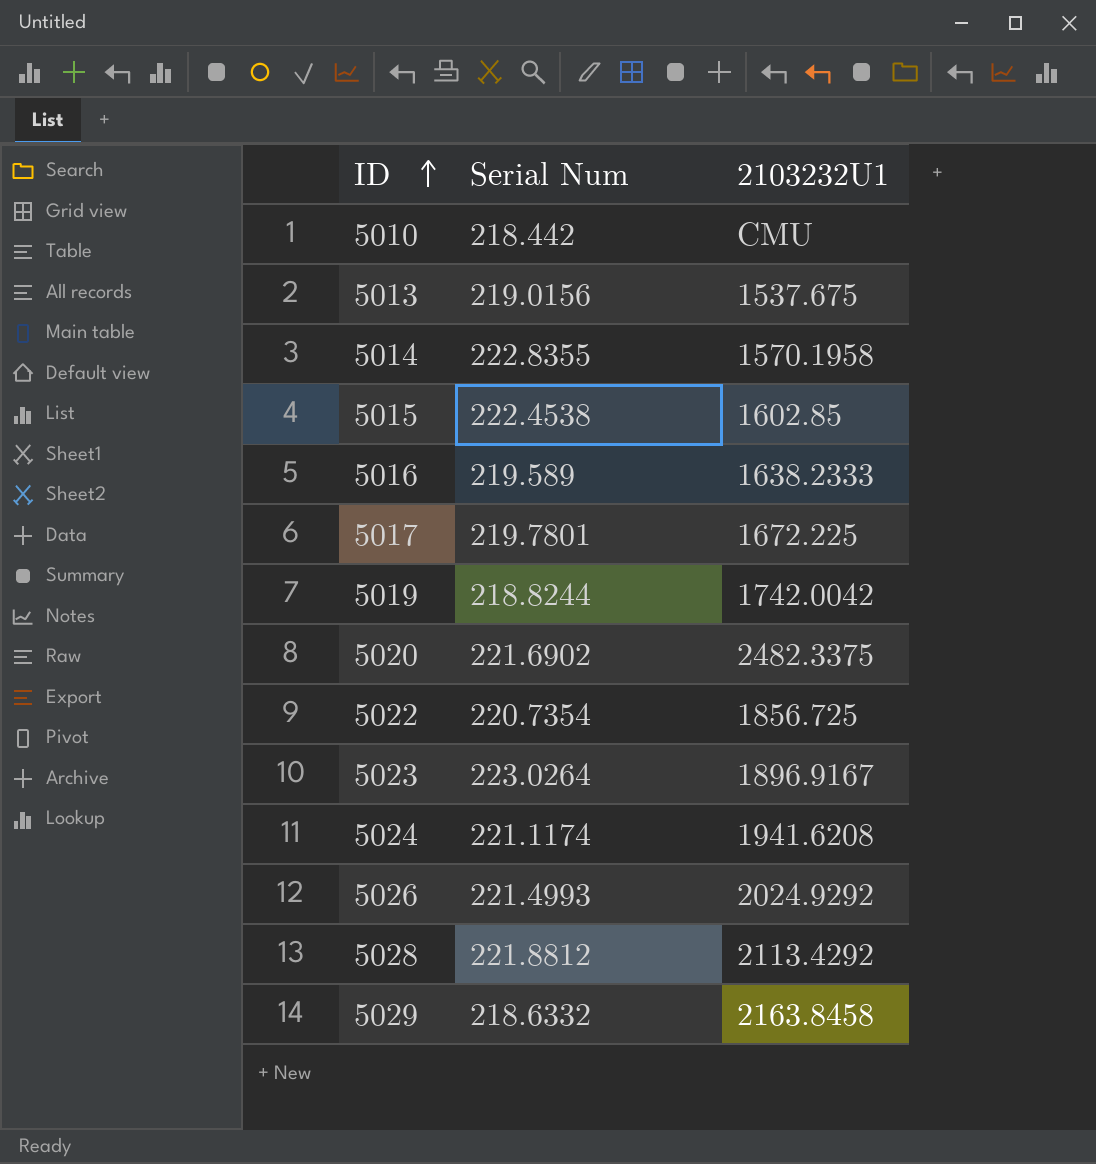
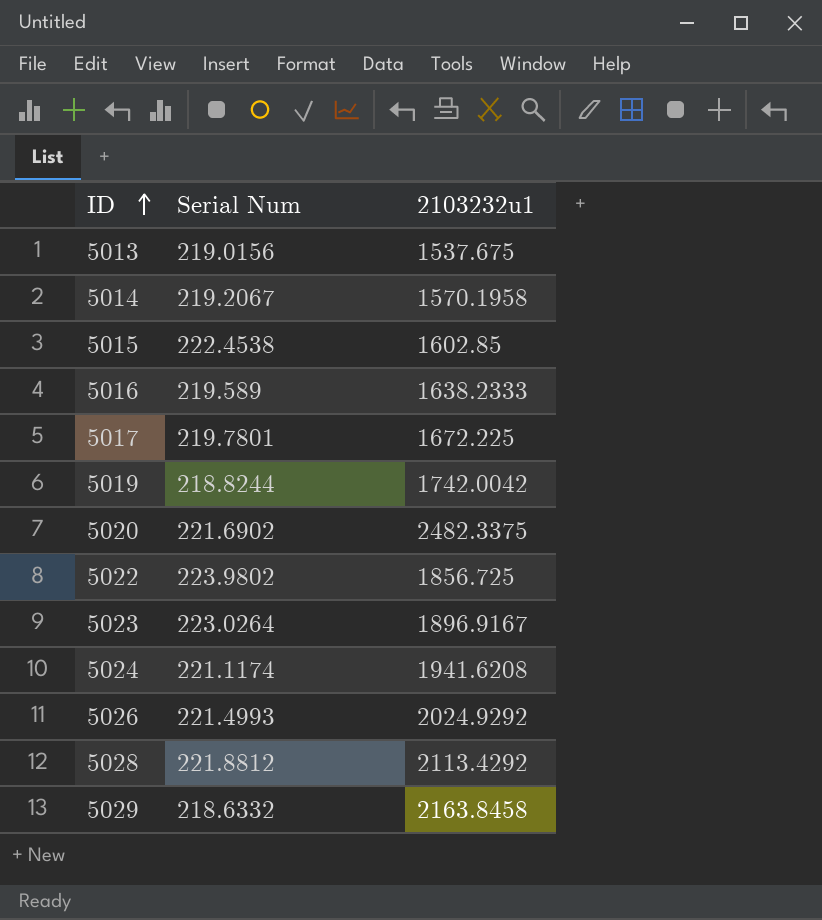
column name: 2103232U1 -> 2103232u1
row 5010: 218.442 | CMU -> none
5014 | Serial Num: 222.8355 -> 219.2067
5022 | Serial Num: 220.7354 -> 223.9802

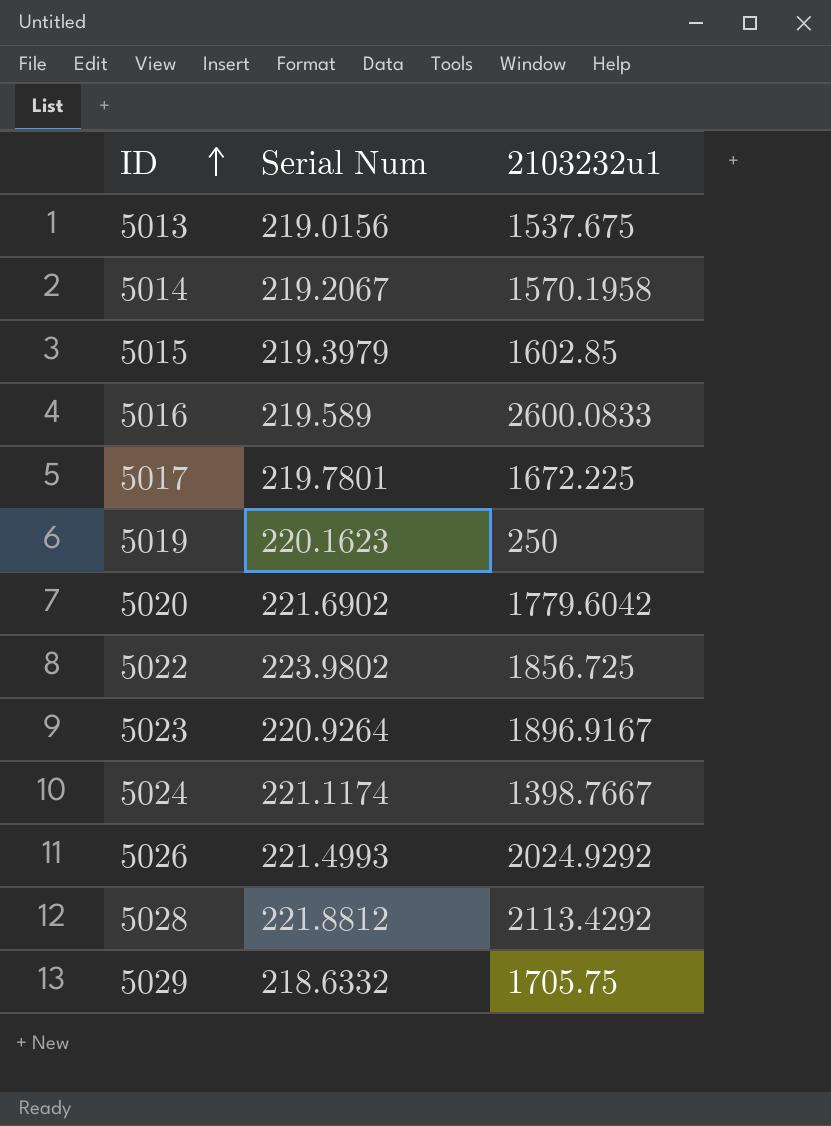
5015 | Serial Num: 222.4538 -> 219.3979
5016 | 2103232u1: 1638.2333 -> 2600.0833
5019 | Serial Num: 218.8244 -> 220.1623
5019 | 2103232u1: 1742.0042 -> 250
5020 | 2103232u1: 2482.3375 -> 1779.6042
5023 | Serial Num: 223.0264 -> 220.9264
5024 | 2103232u1: 1941.6208 -> 1398.7667
5029 | 2103232u1: 2163.8458 -> 1705.75

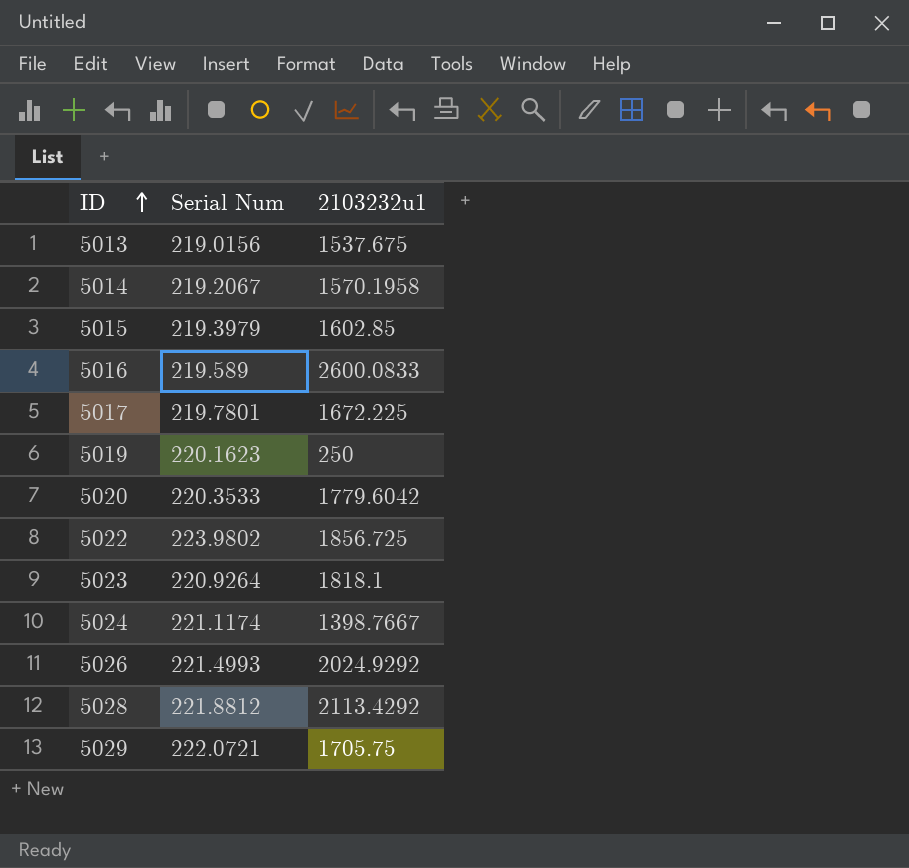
5020 | Serial Num: 221.6902 -> 220.3533
5023 | 2103232u1: 1896.9167 -> 1818.1
5029 | Serial Num: 218.6332 -> 222.0721

